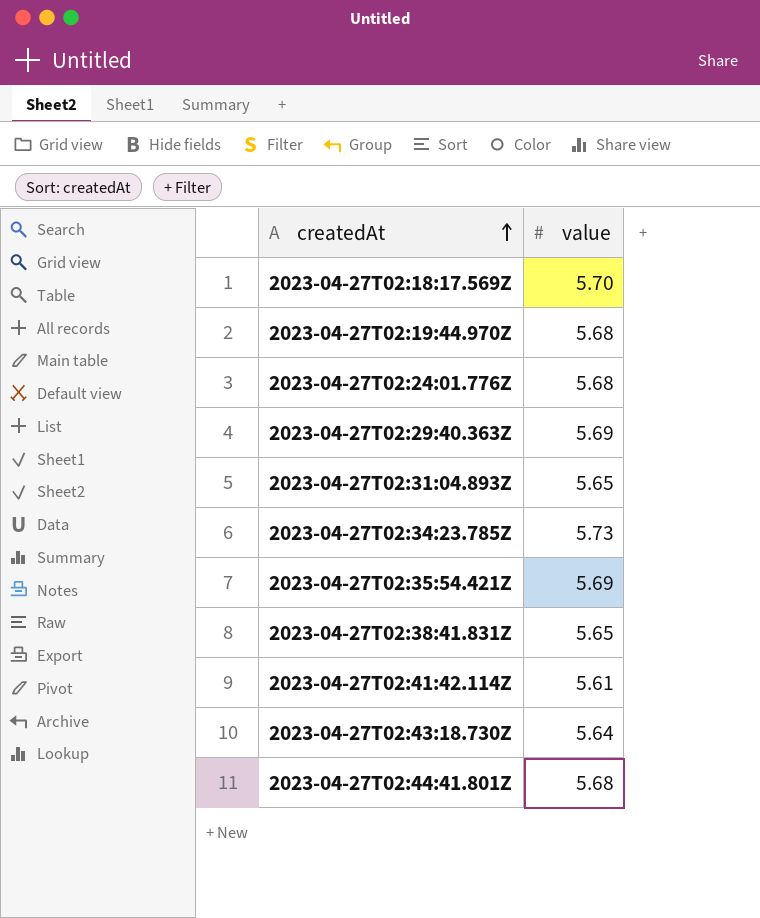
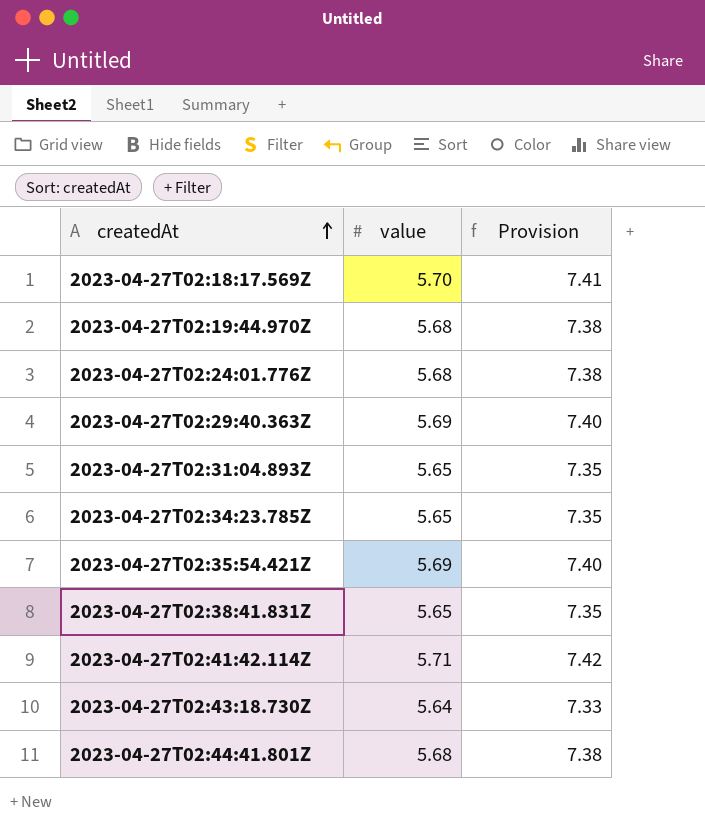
column Provision | formula: none -> [value] * 1.3
2023-04-27T02:34:23.785Z | value: 5.73 -> 5.65
2023-04-27T02:41:42.114Z | value: 5.61 -> 5.71

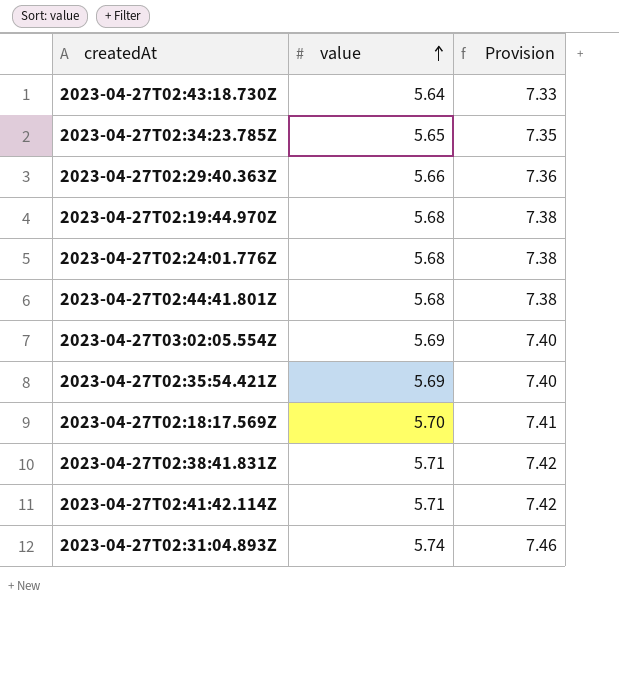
row order: createdAt ascending -> value ascending
2023-04-27T02:29:40.363Z | value: 5.69 -> 5.66
2023-04-27T02:29:40.363Z | Provision: 7.40 -> 7.36
row 2023-04-27T03:02:05.554Z: none -> 5.69 | 7.40
2023-04-27T02:38:41.831Z | value: 5.65 -> 5.71
2023-04-27T02:38:41.831Z | Provision: 7.35 -> 7.42
2023-04-27T02:31:04.893Z | value: 5.65 -> 5.74
2023-04-27T02:31:04.893Z | Provision: 7.35 -> 7.46

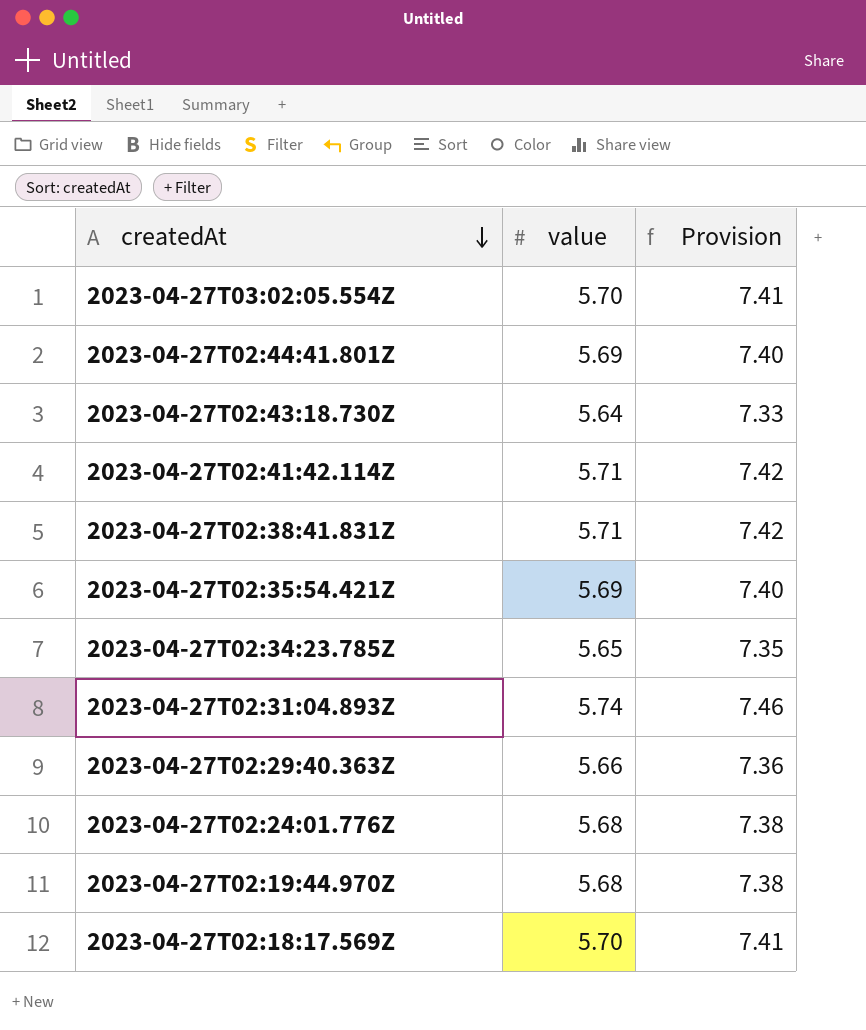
row order: value ascending -> createdAt descending
2023-04-27T03:02:05.554Z | value: 5.69 -> 5.70
2023-04-27T03:02:05.554Z | Provision: 7.40 -> 7.41
2023-04-27T02:44:41.801Z | value: 5.68 -> 5.69
2023-04-27T02:44:41.801Z | Provision: 7.38 -> 7.40

